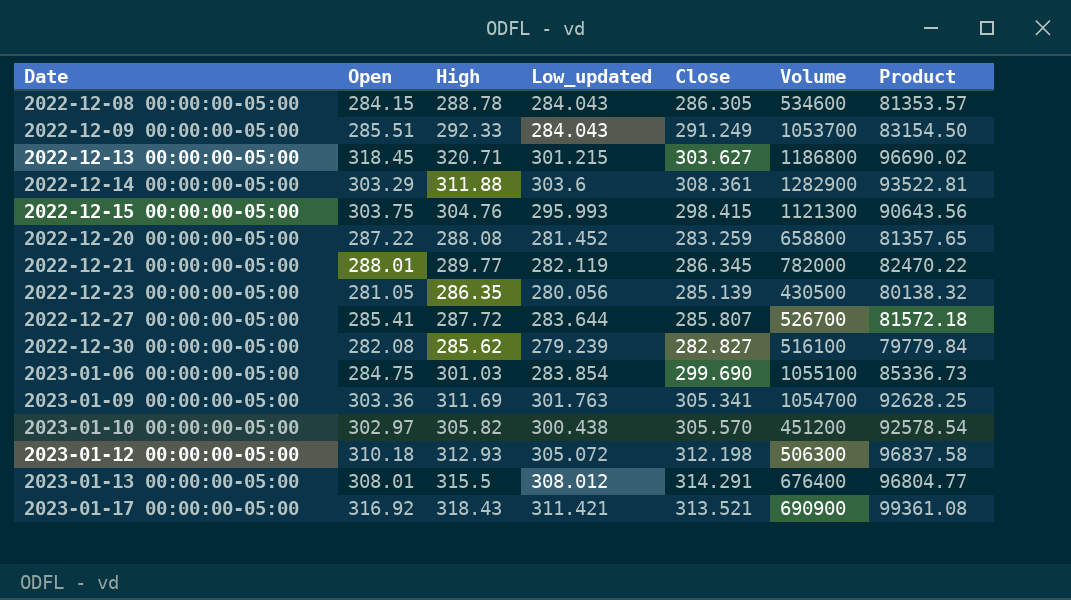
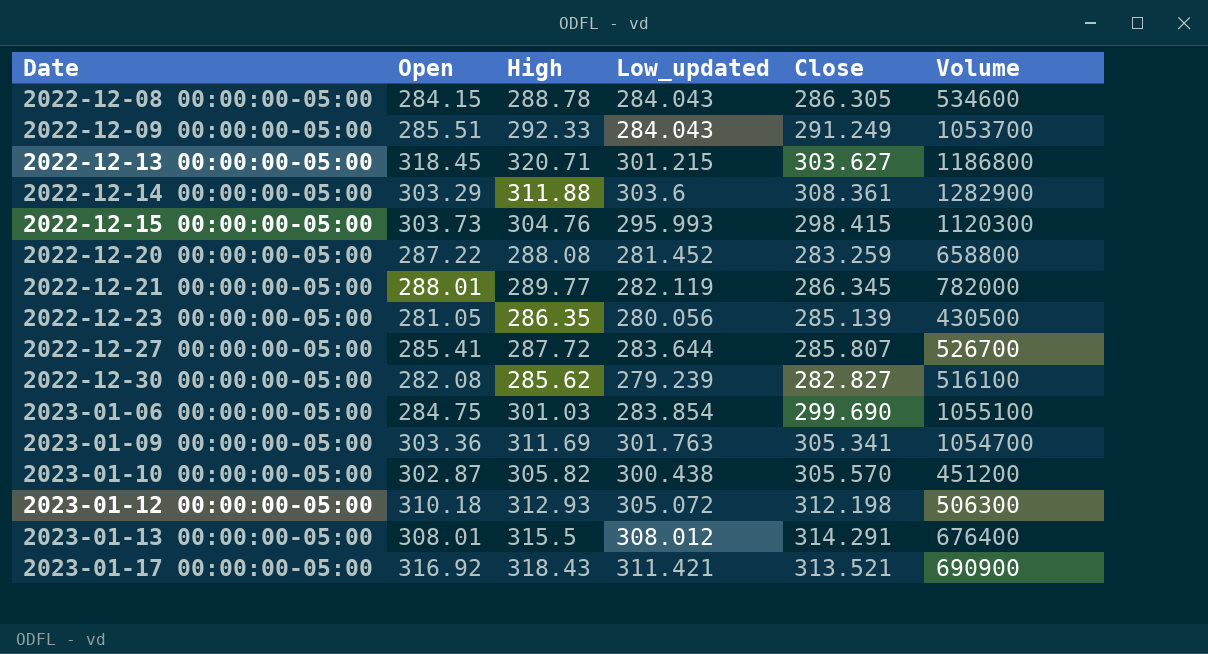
column Product | formula: [Open] * [Close] -> none
2022-12-15 00:00:00-05:00 | Open: 303.75 -> 303.73
2022-12-15 00:00:00-05:00 | Volume: 1121300 -> 1120300
2023-01-10 00:00:00-05:00 | Open: 302.97 -> 302.87

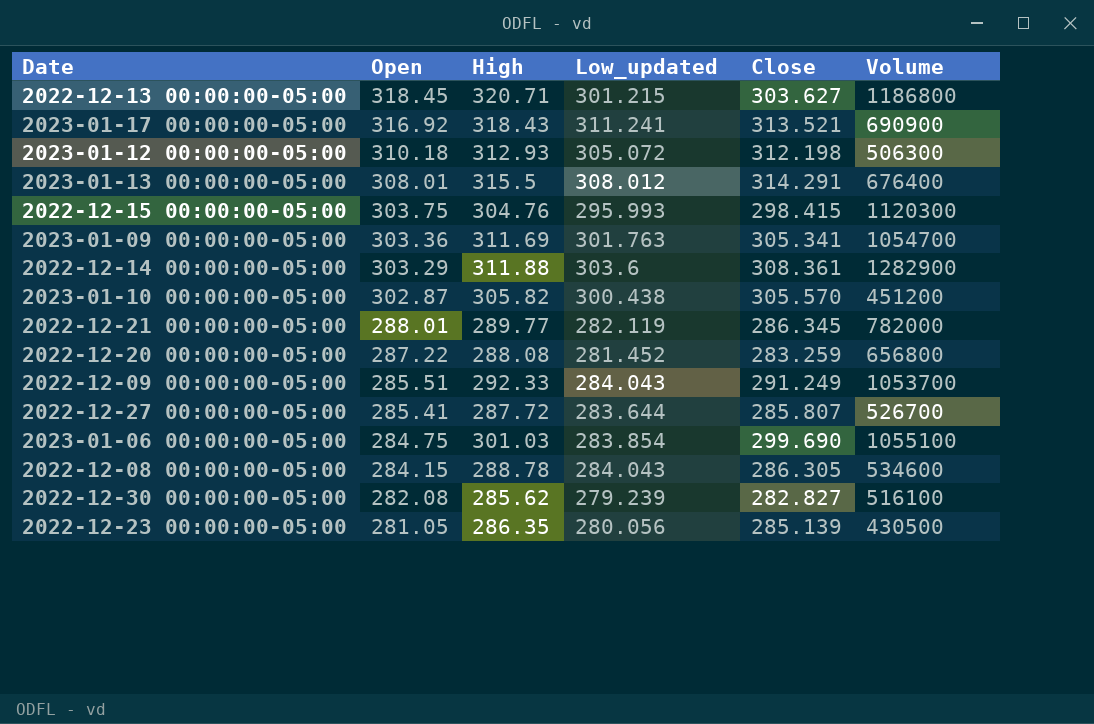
row order: Date ascending -> Open descending
2023-01-17 00:00:00-05:00 | Low_updated: 311.421 -> 311.241
2022-12-15 00:00:00-05:00 | Open: 303.73 -> 303.75
2022-12-20 00:00:00-05:00 | Volume: 658800 -> 656800

